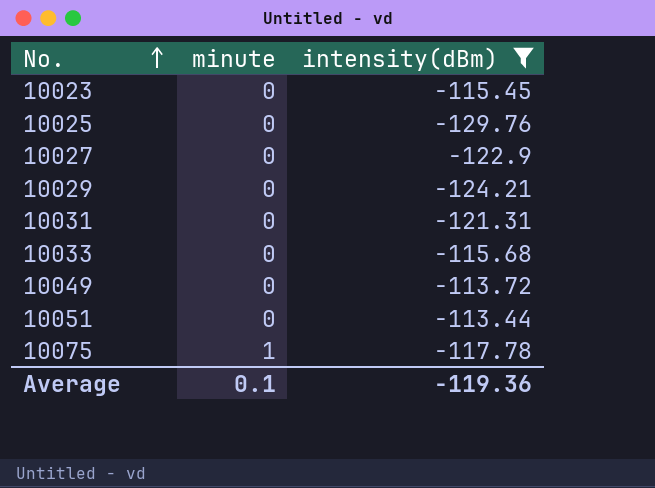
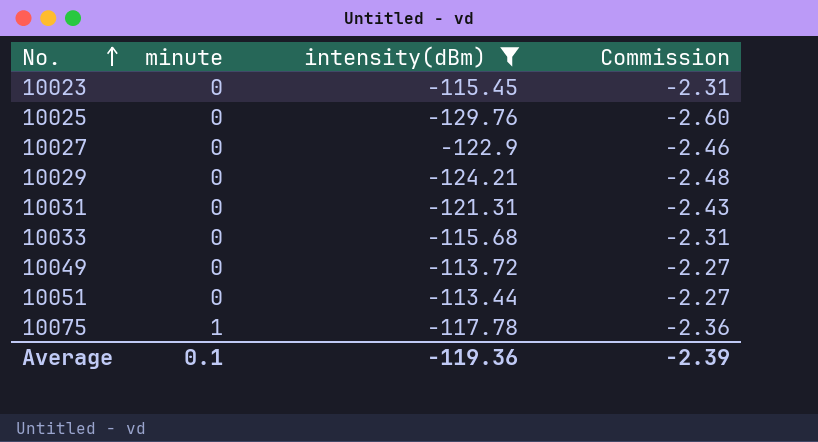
column Commission | formula: none -> [intensity(dBm)] * 0.02

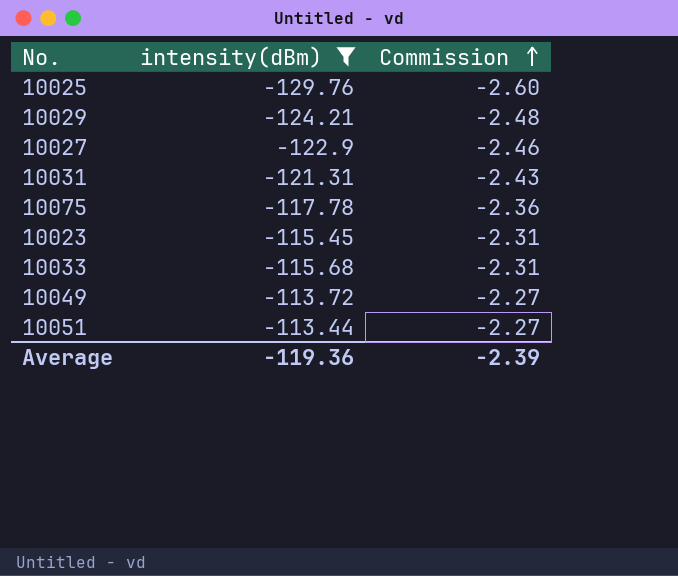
row order: No. ascending -> Commission ascending
column minute | position: 2 -> none

